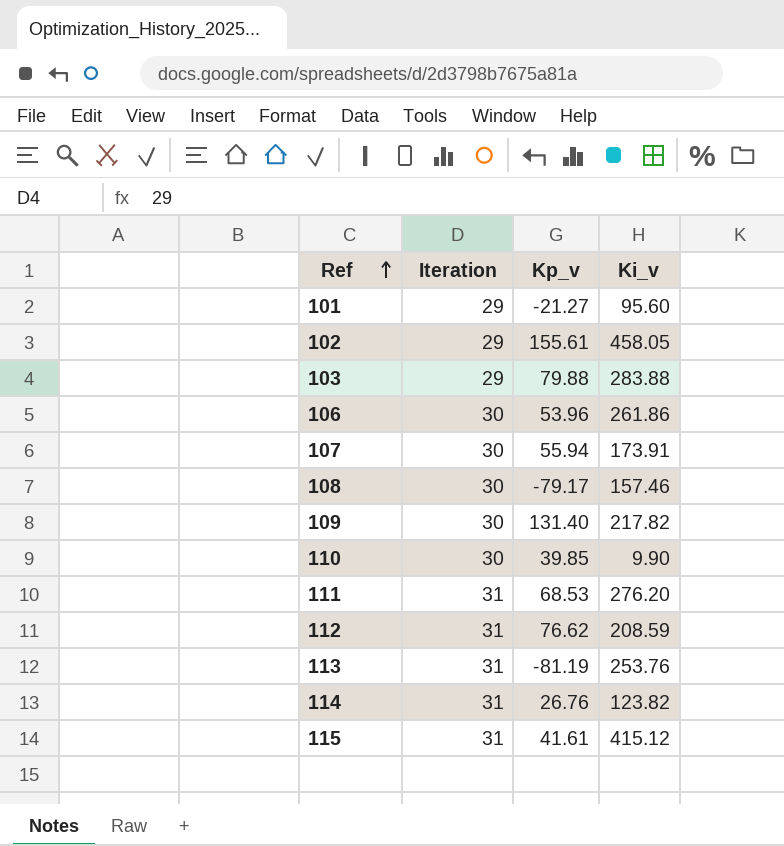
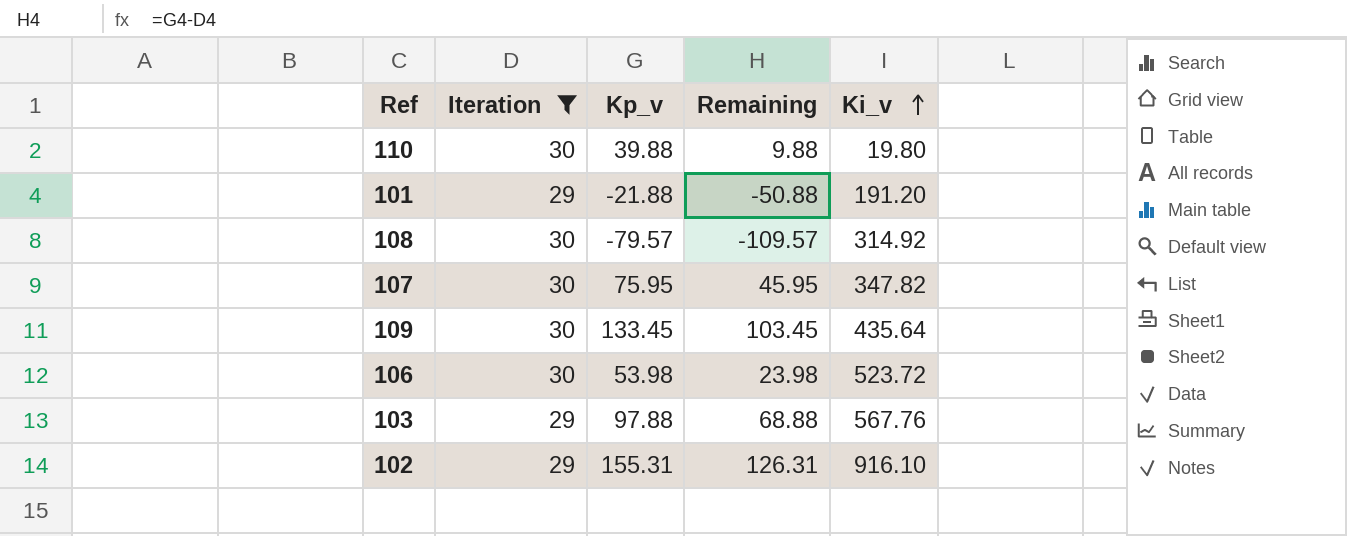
filter: none -> Iteration != 31
row order: Ref ascending -> Ki_v ascending
column Remaining | formula: none -> [Kp_v] - [Iteration]
110 | Kp_v: 39.85 -> 39.88
110 | Ki_v: 9.90 -> 19.80
101 | Kp_v: -21.27 -> -21.88
101 | Ki_v: 95.60 -> 191.20
108 | Kp_v: -79.17 -> -79.57
108 | Ki_v: 157.46 -> 314.92
107 | Kp_v: 55.94 -> 75.95
107 | Ki_v: 173.91 -> 347.82
109 | Kp_v: 131.40 -> 133.45
109 | Ki_v: 217.82 -> 435.64
106 | Kp_v: 53.96 -> 53.98
106 | Ki_v: 261.86 -> 523.72
103 | Kp_v: 79.88 -> 97.88
103 | Ki_v: 283.88 -> 567.76
102 | Kp_v: 155.61 -> 155.31
102 | Ki_v: 458.05 -> 916.10

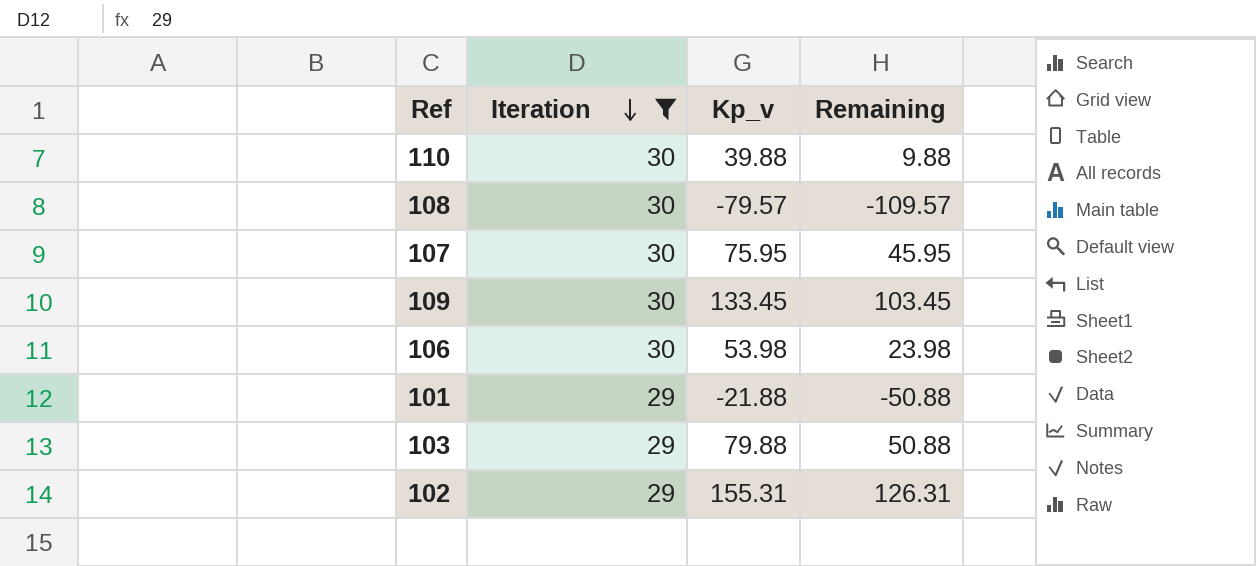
row order: Ki_v ascending -> Iteration descending
column Ki_v | position: 5 -> none
103 | Kp_v: 97.88 -> 79.88
103 | Remaining: 68.88 -> 50.88

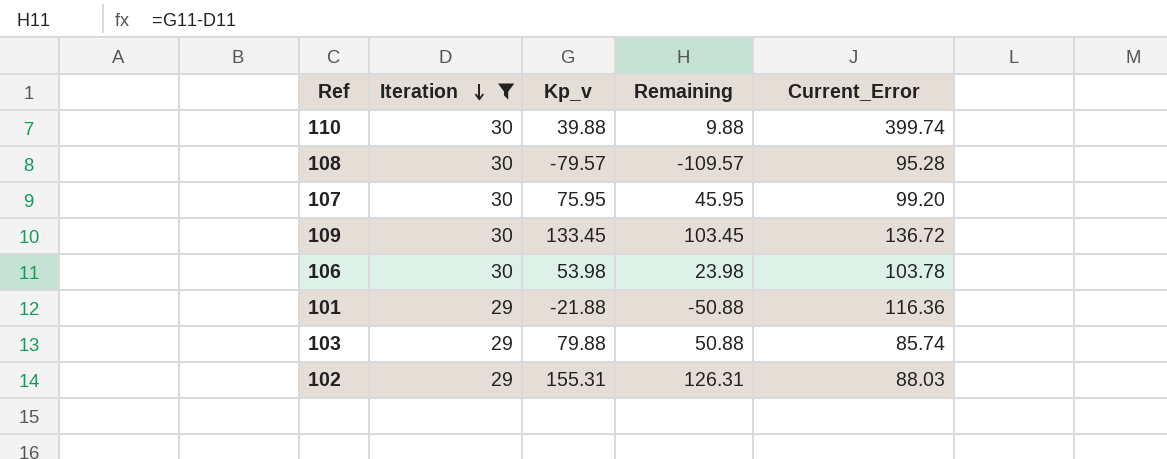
column Current_Error | position: none -> 5

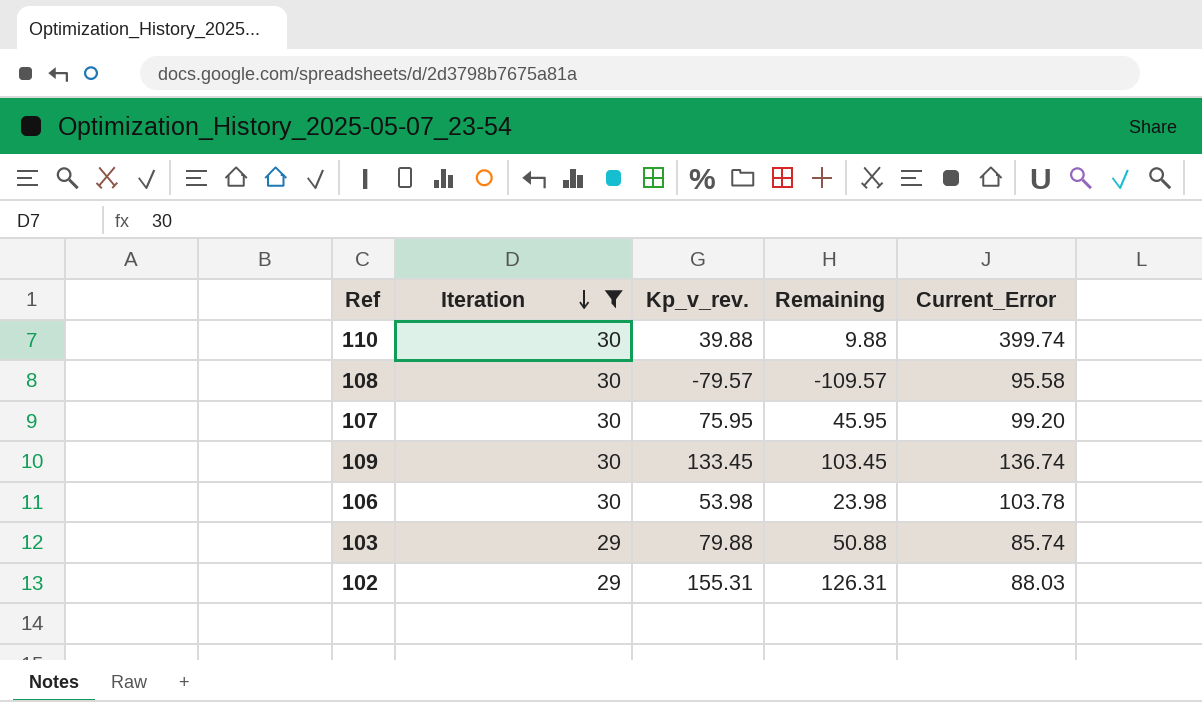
column name: Kp_v -> Kp_v_rev.
row 101: 29 | -21.88 | -50.88 | 116.36 -> none
108 | Current_Error: 95.28 -> 95.58
109 | Current_Error: 136.72 -> 136.74

